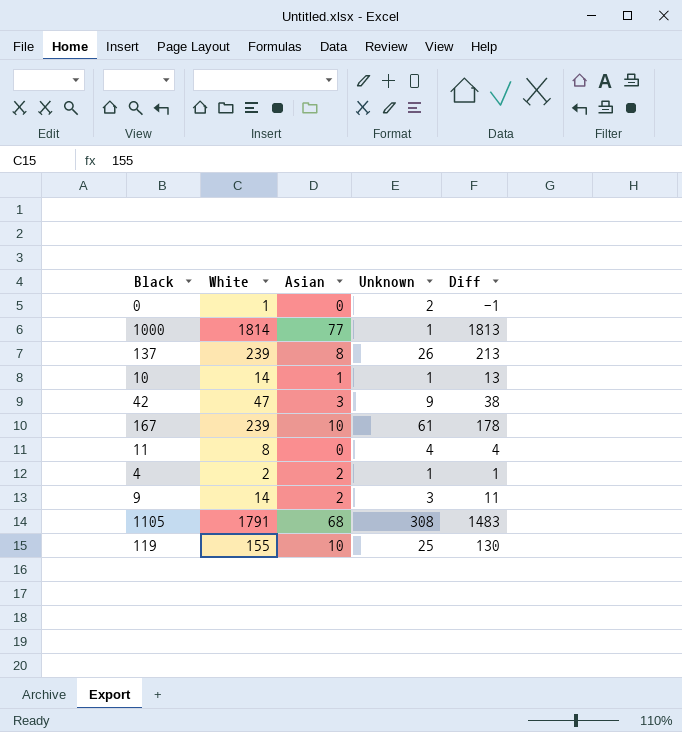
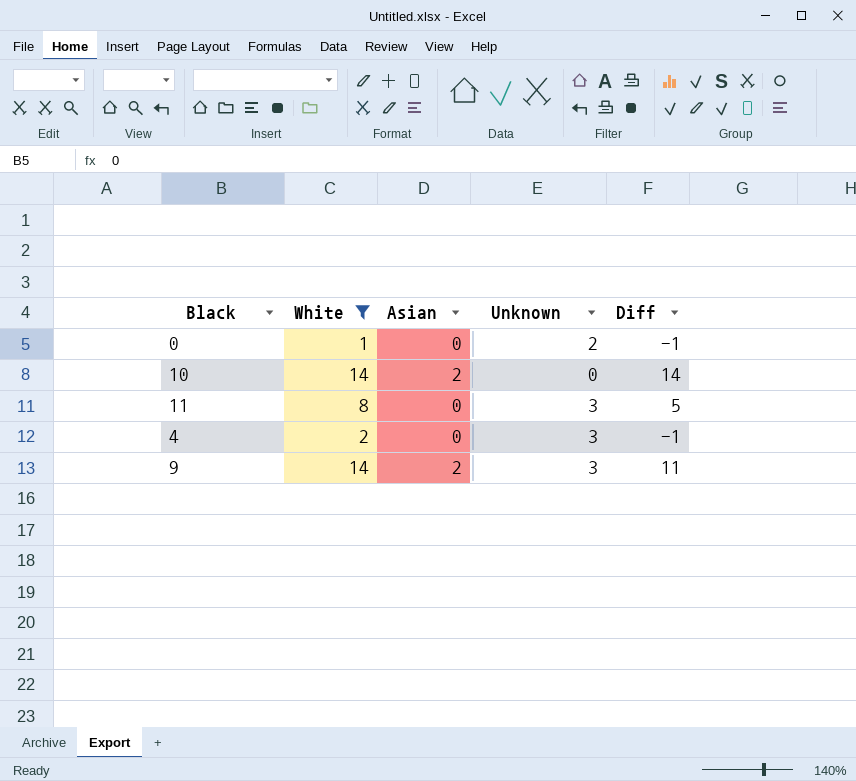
filter: none -> White <= 14
10 | Asian: 1 -> 2
10 | Unknown: 1 -> 0
10 | Diff: 13 -> 14
11 | Unknown: 4 -> 3
11 | Diff: 4 -> 5
4 | Asian: 2 -> 0
4 | Unknown: 1 -> 3
4 | Diff: 1 -> -1

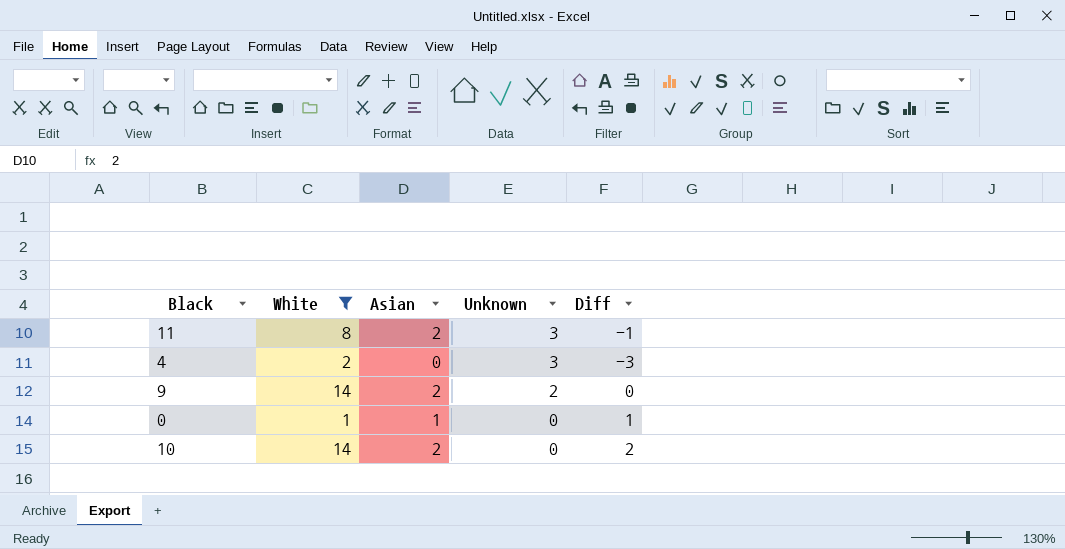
row order: none -> Unknown descending
column Diff | formula: [White] - [Unknown] -> [Asian] - [Unknown]
11 | Asian: 0 -> 2
9 | Unknown: 3 -> 2
0 | Asian: 0 -> 1
0 | Unknown: 2 -> 0

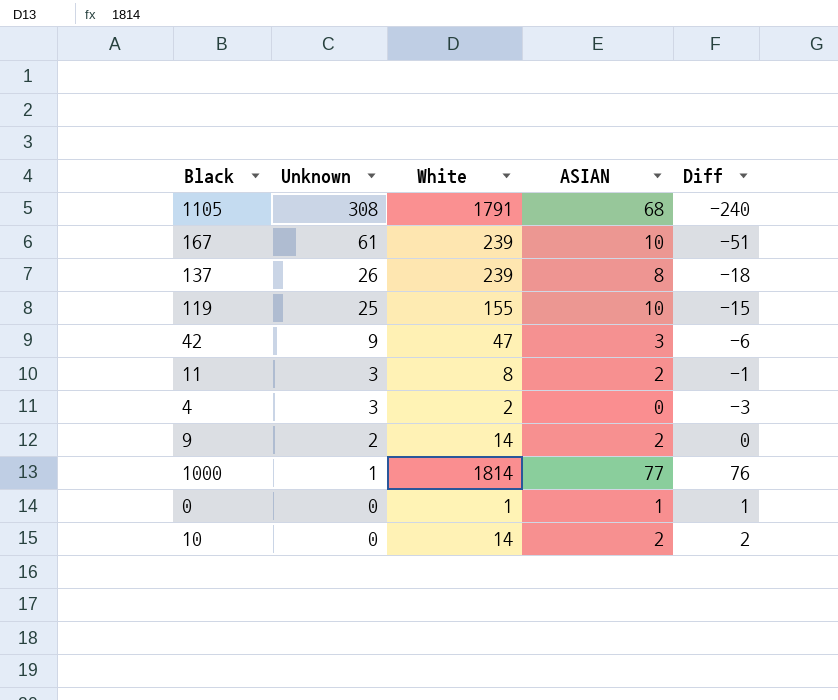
filter: White <= 14 -> none
column Unknown | position: 4 -> 2
column name: Asian -> ASIAN

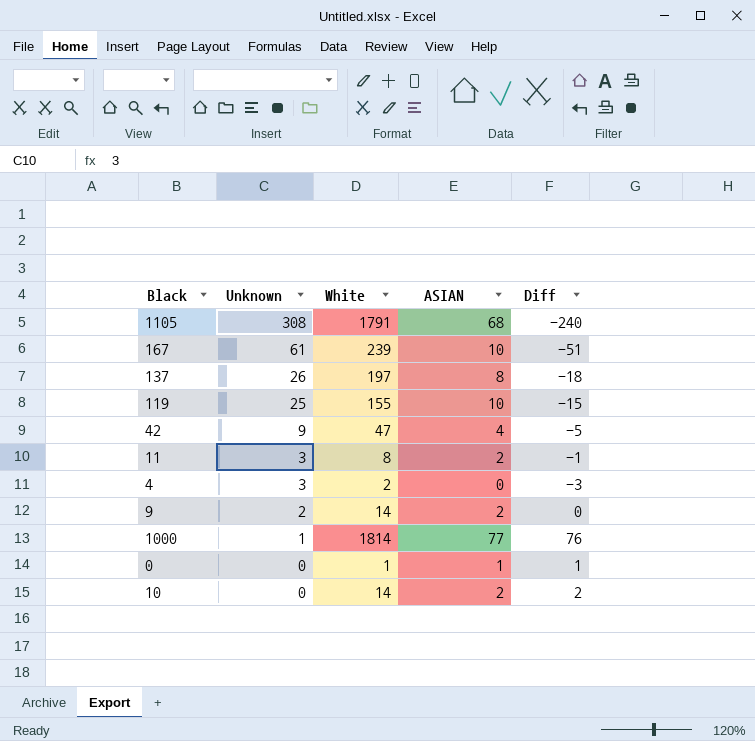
137 | White: 239 -> 197
42 | ASIAN: 3 -> 4
42 | Diff: -6 -> -5

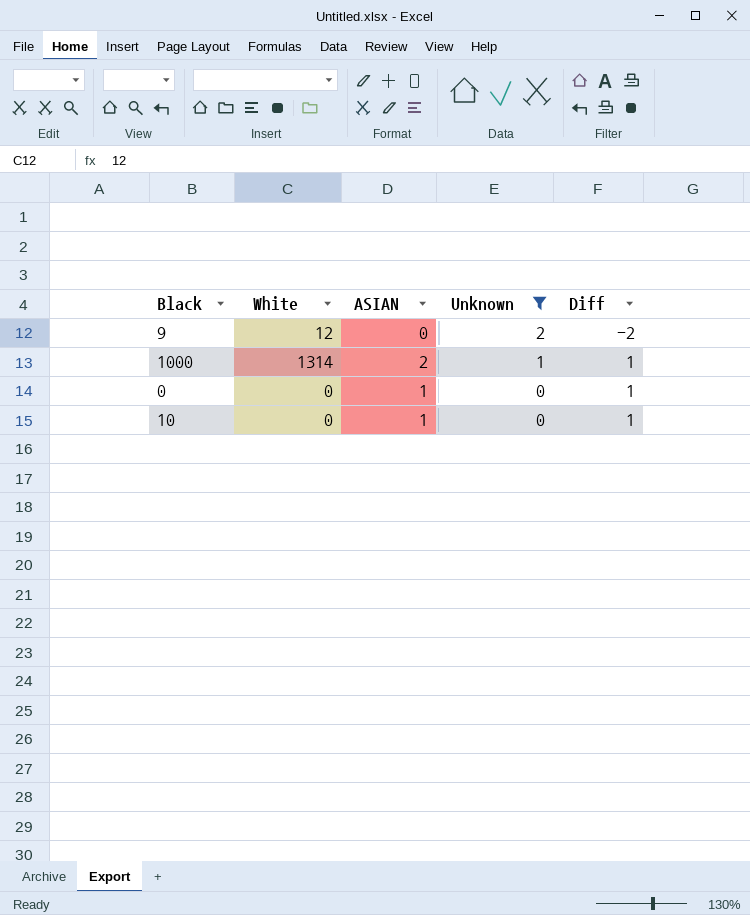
filter: none -> Unknown <= 2
column Unknown | position: 2 -> 4
9 | White: 14 -> 12
9 | ASIAN: 2 -> 0
9 | Diff: 0 -> -2
1000 | White: 1814 -> 1314
1000 | ASIAN: 77 -> 2
1000 | Diff: 76 -> 1
0 | White: 1 -> 0
10 | White: 14 -> 0
10 | ASIAN: 2 -> 1
10 | Diff: 2 -> 1

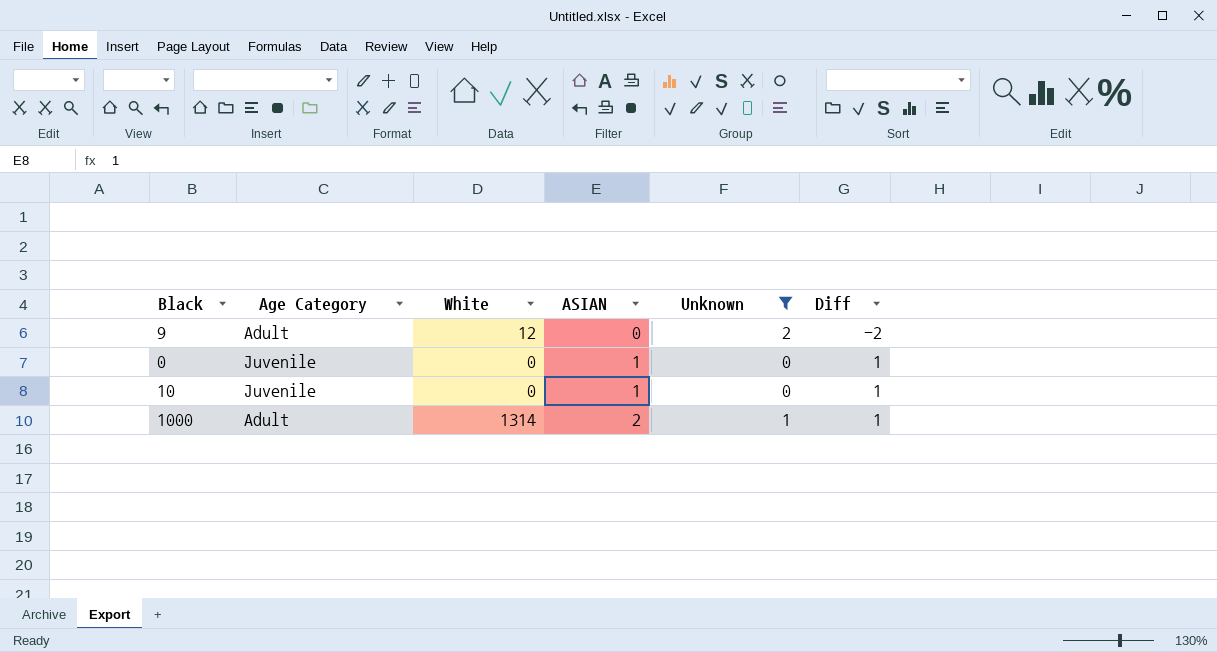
row order: Unknown descending -> ASIAN ascending
column Age Category | position: none -> 2

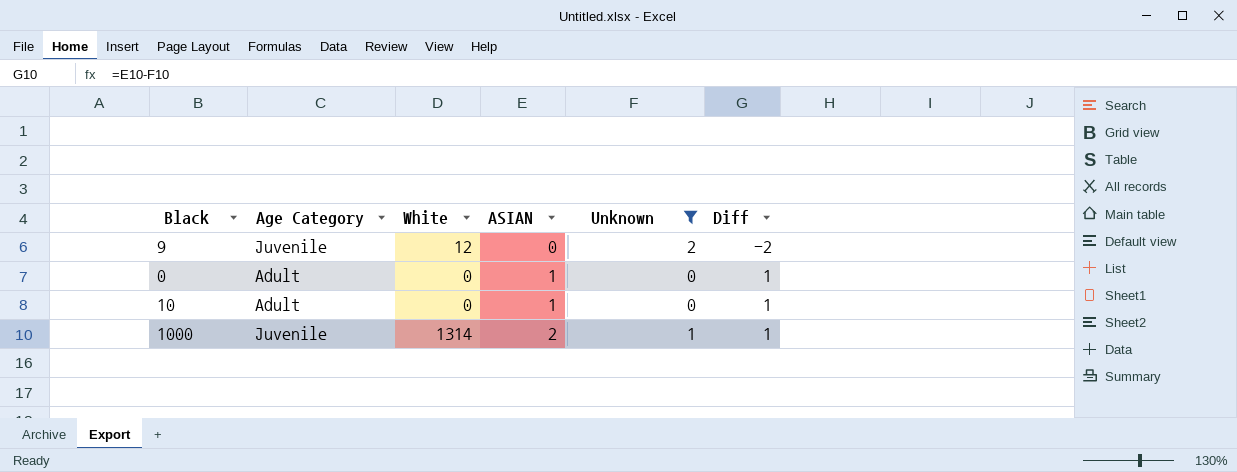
9 | Age Category: Adult -> Juvenile
0 | Age Category: Juvenile -> Adult
10 | Age Category: Juvenile -> Adult
1000 | Age Category: Adult -> Juvenile

